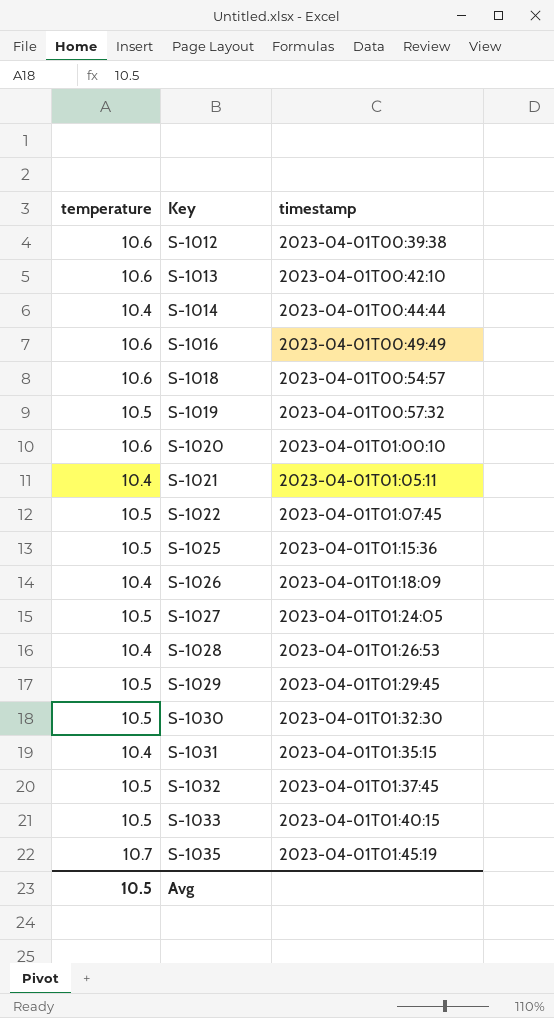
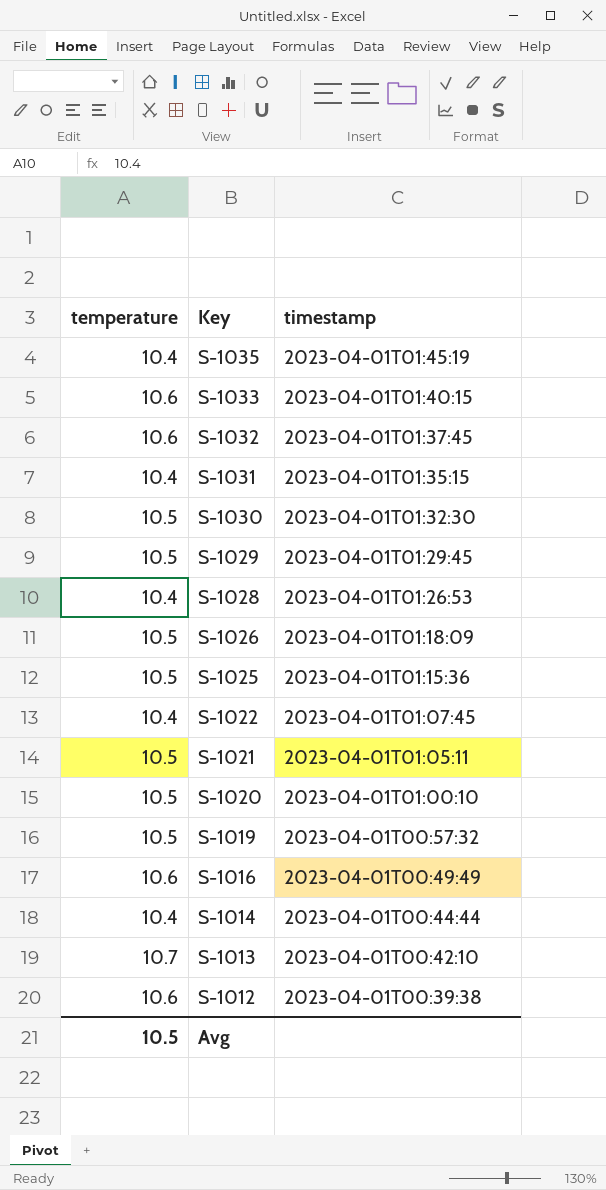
row order: Key ascending -> Key descending
row S-1018: 10.6 | 2023-04-01T00:54:57 -> none
row S-1027: 10.5 | 2023-04-01T01:24:05 -> none
S-1035 | temperature: 10.7 -> 10.4
S-1033 | temperature: 10.5 -> 10.6
S-1032 | temperature: 10.5 -> 10.6
S-1026 | temperature: 10.4 -> 10.5
S-1022 | temperature: 10.5 -> 10.4
S-1021 | temperature: 10.4 -> 10.5
S-1020 | temperature: 10.6 -> 10.5
S-1013 | temperature: 10.6 -> 10.7

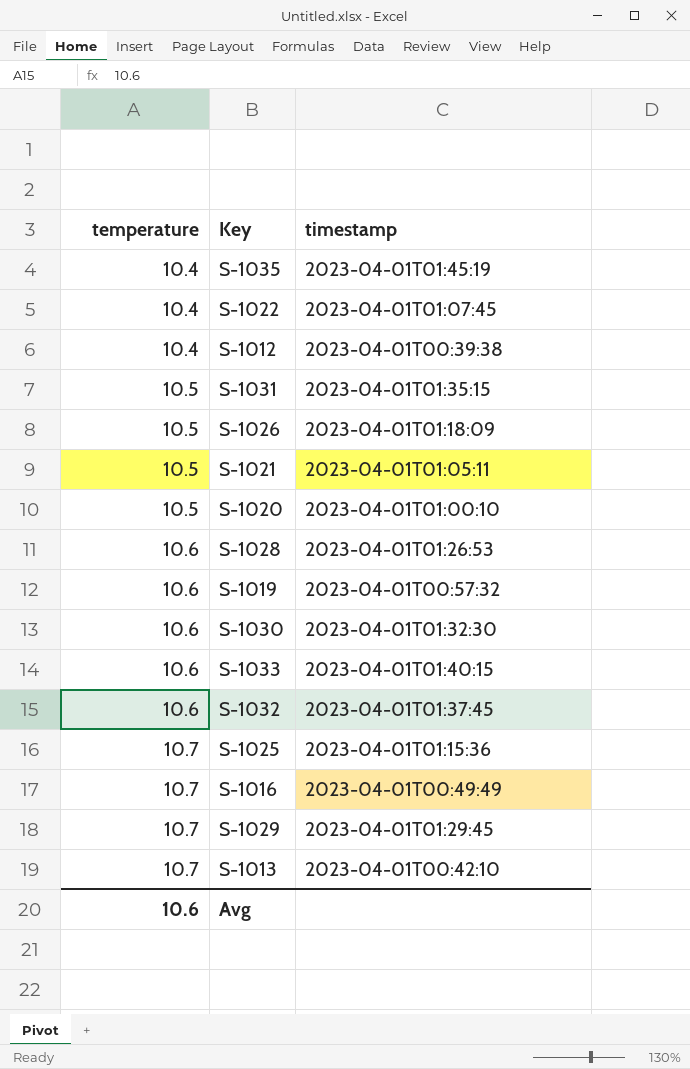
row order: Key descending -> temperature ascending
row S-1014: 10.4 | 2023-04-01T00:44:44 -> none
S-1012 | temperature: 10.6 -> 10.4
S-1031 | temperature: 10.4 -> 10.5
S-1028 | temperature: 10.4 -> 10.6
S-1019 | temperature: 10.5 -> 10.6
S-1030 | temperature: 10.5 -> 10.6
S-1025 | temperature: 10.5 -> 10.7
S-1016 | temperature: 10.6 -> 10.7
S-1029 | temperature: 10.5 -> 10.7
Avg | temperature: 10.5 -> 10.6

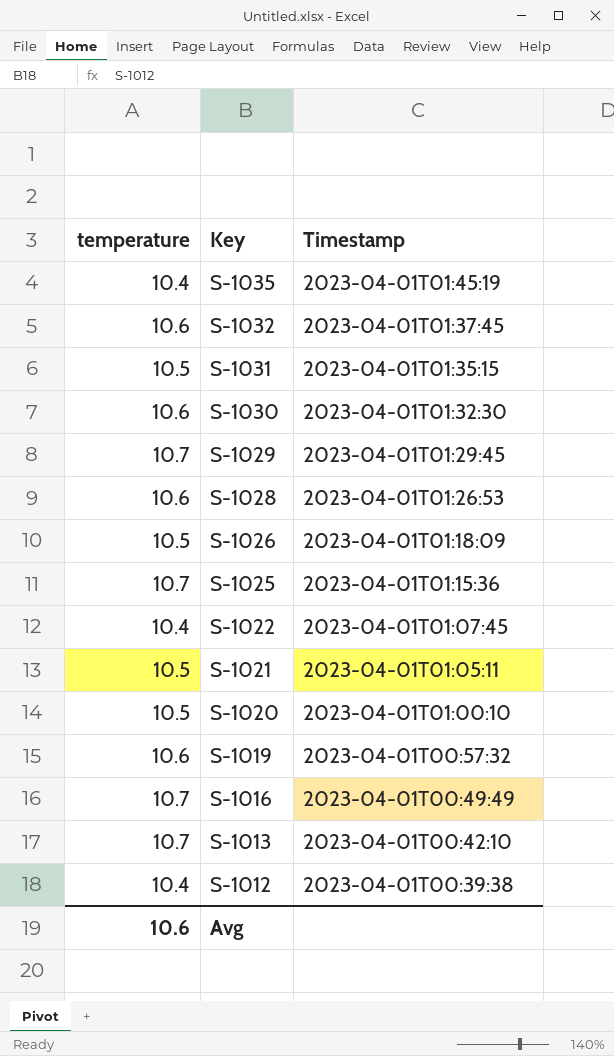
row order: temperature ascending -> Key descending
column name: timestamp -> Timestamp
row S-1033: 10.6 | 2023-04-01T01:40:15 -> none

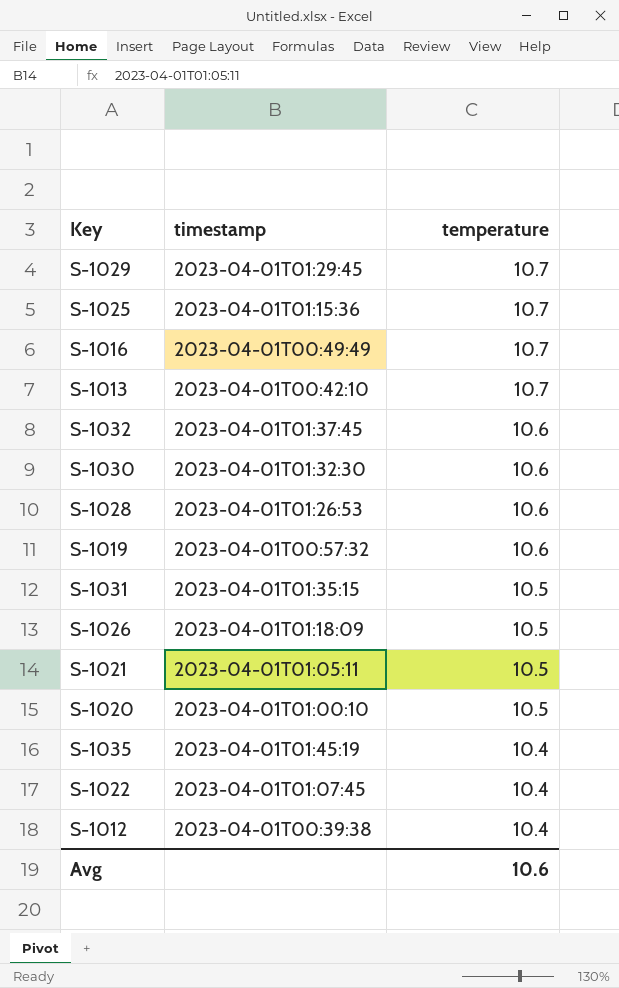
row order: Key descending -> temperature descending
column name: Timestamp -> timestamp
column temperature | position: 1 -> 3

